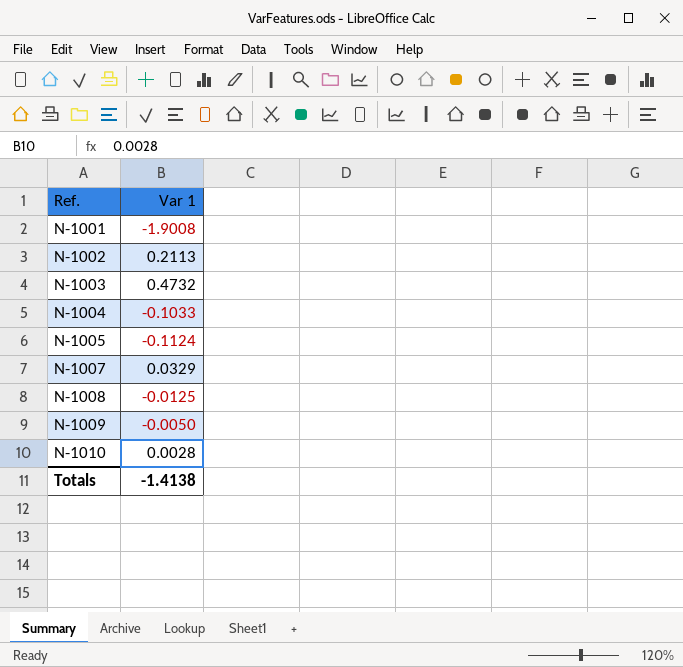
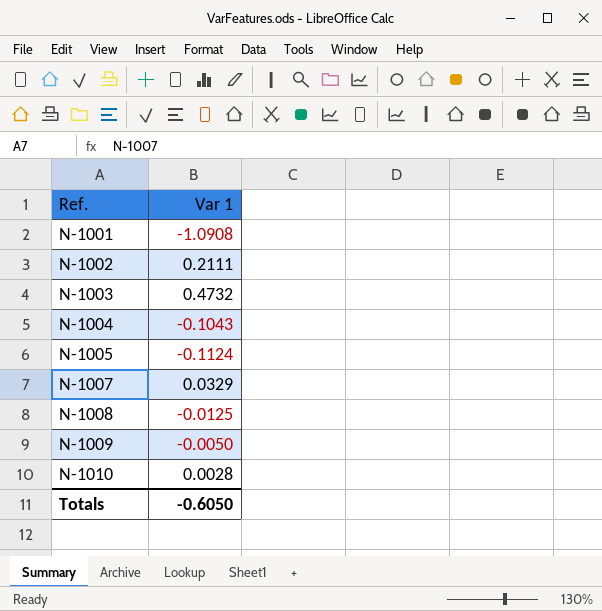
N-1001 | Var 1: -1.9008 -> -1.0908
N-1002 | Var 1: 0.2113 -> 0.2111
N-1004 | Var 1: -0.1033 -> -0.1043
Totals | Var 1: -1.4138 -> -0.6050

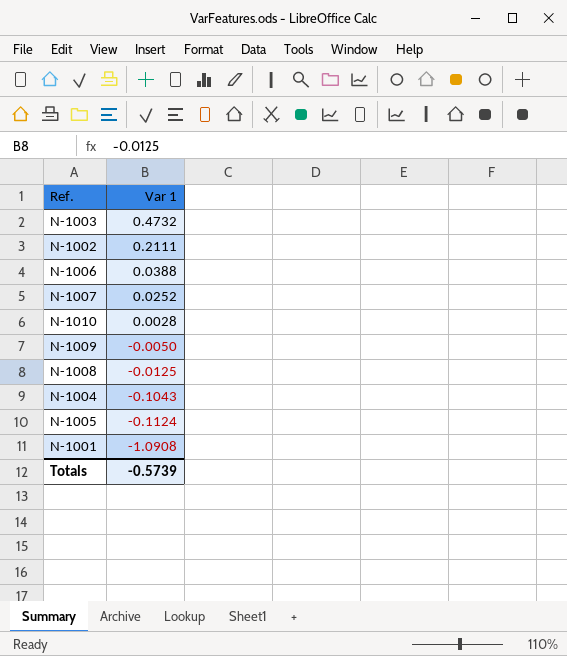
row order: Ref. ascending -> Var 1 descending
row N-1006: none -> 0.0388
N-1007 | Var 1: 0.0329 -> 0.0252
Totals | Var 1: -0.6050 -> -0.5739

